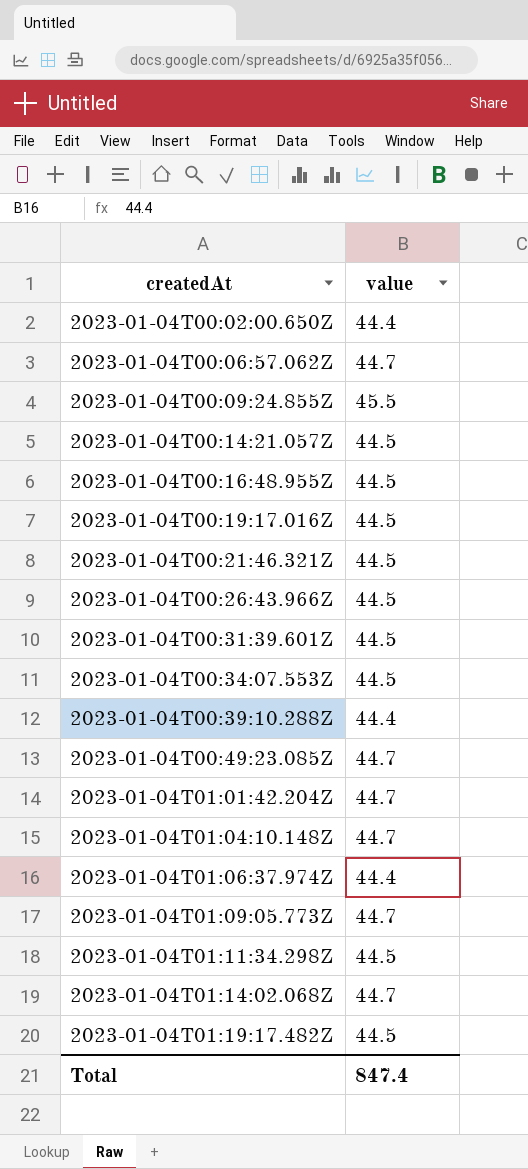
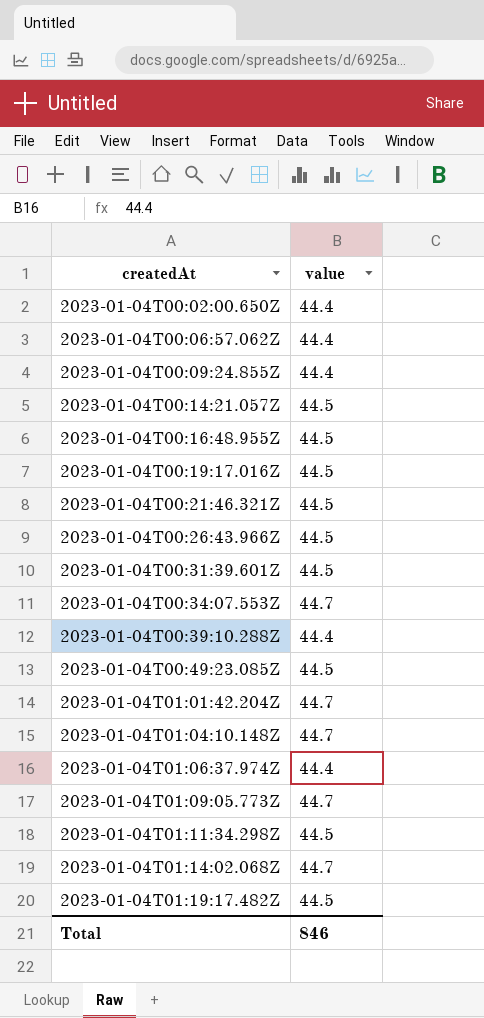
2023-01-04T00:06:57.062Z | value: 44.7 -> 44.4
2023-01-04T00:09:24.855Z | value: 45.5 -> 44.4
2023-01-04T00:34:07.553Z | value: 44.5 -> 44.7
2023-01-04T00:49:23.085Z | value: 44.7 -> 44.5
Total | value: 847.4 -> 846

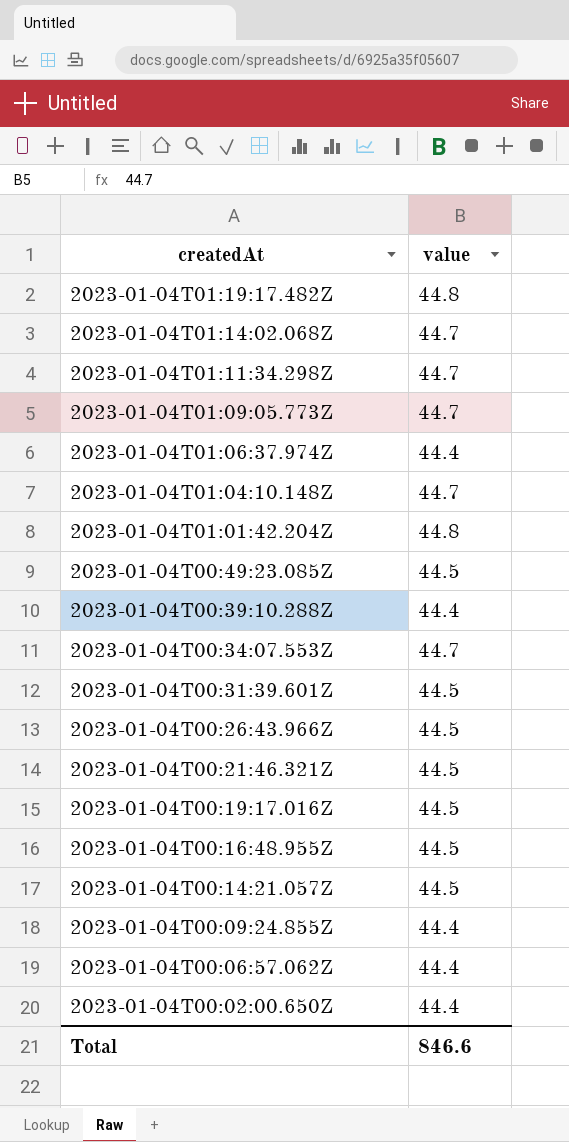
row order: createdAt ascending -> createdAt descending
2023-01-04T01:19:17.482Z | value: 44.5 -> 44.8
2023-01-04T01:11:34.298Z | value: 44.5 -> 44.7
2023-01-04T01:01:42.204Z | value: 44.7 -> 44.8
Total | value: 846 -> 846.6

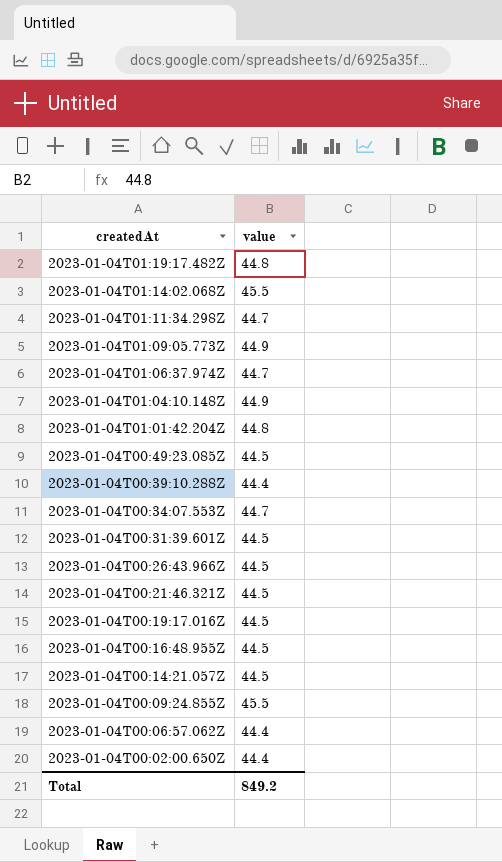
2023-01-04T01:14:02.068Z | value: 44.7 -> 45.5
2023-01-04T01:09:05.773Z | value: 44.7 -> 44.9
2023-01-04T01:06:37.974Z | value: 44.4 -> 44.7
2023-01-04T01:04:10.148Z | value: 44.7 -> 44.9
2023-01-04T00:09:24.855Z | value: 44.4 -> 45.5
Total | value: 846.6 -> 849.2

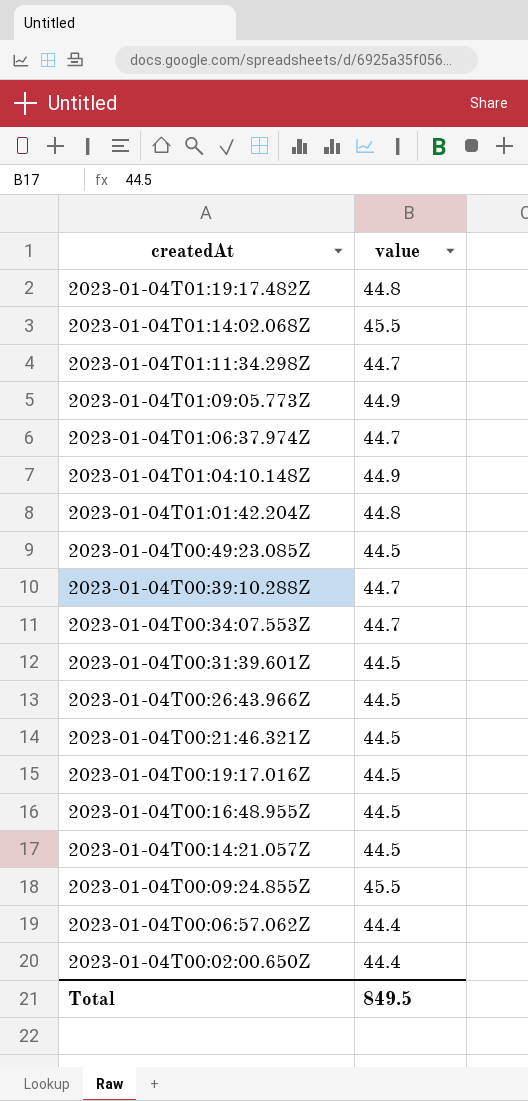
2023-01-04T00:39:10.288Z | value: 44.4 -> 44.7
Total | value: 849.2 -> 849.5

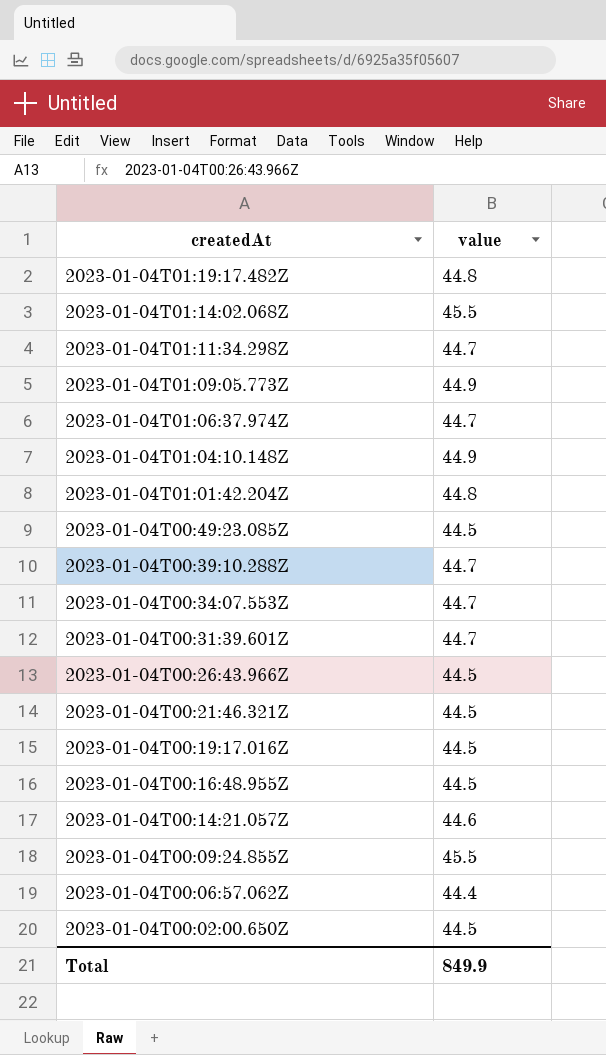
2023-01-04T00:31:39.601Z | value: 44.5 -> 44.7
2023-01-04T00:14:21.057Z | value: 44.5 -> 44.6
2023-01-04T00:02:00.650Z | value: 44.4 -> 44.5
Total | value: 849.5 -> 849.9

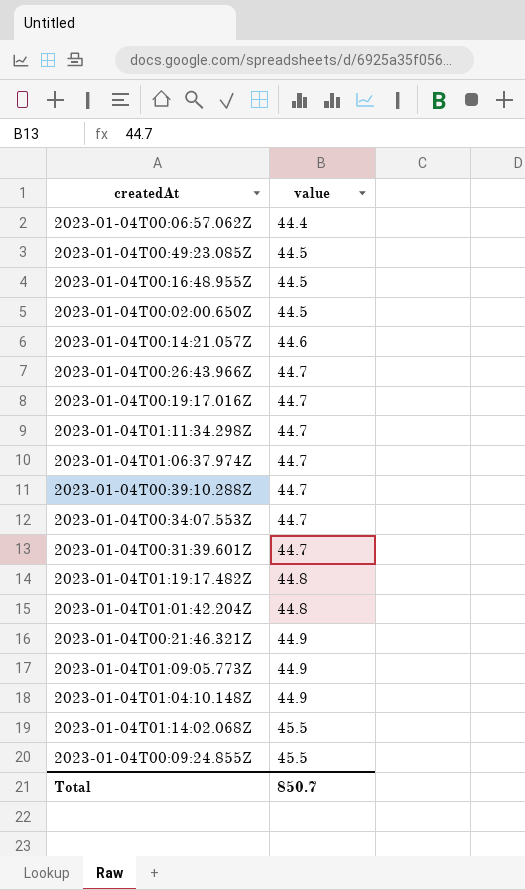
row order: createdAt descending -> value ascending
2023-01-04T00:26:43.966Z | value: 44.5 -> 44.7
2023-01-04T00:19:17.016Z | value: 44.5 -> 44.7
2023-01-04T00:21:46.321Z | value: 44.5 -> 44.9
Total | value: 849.9 -> 850.7

